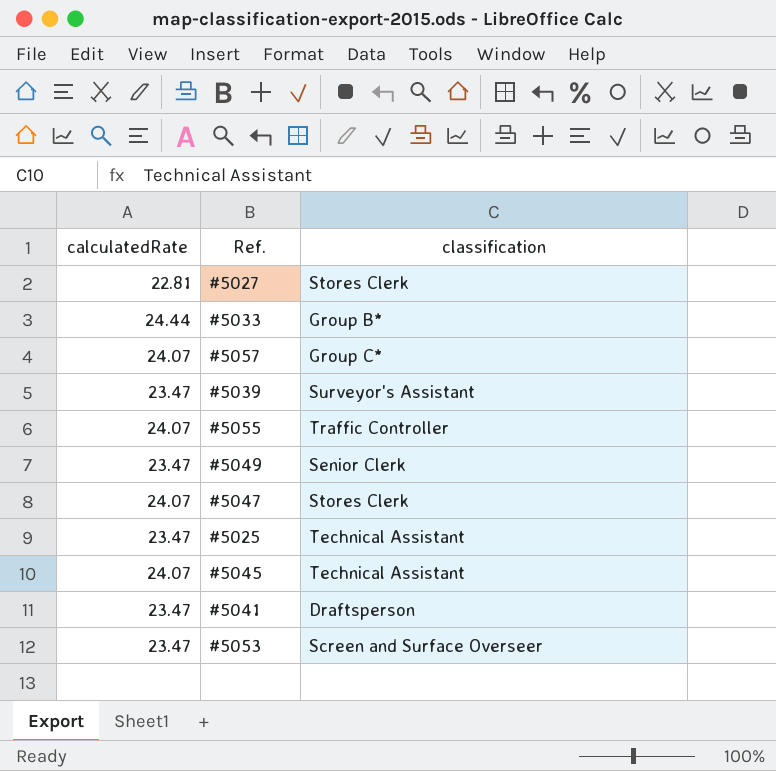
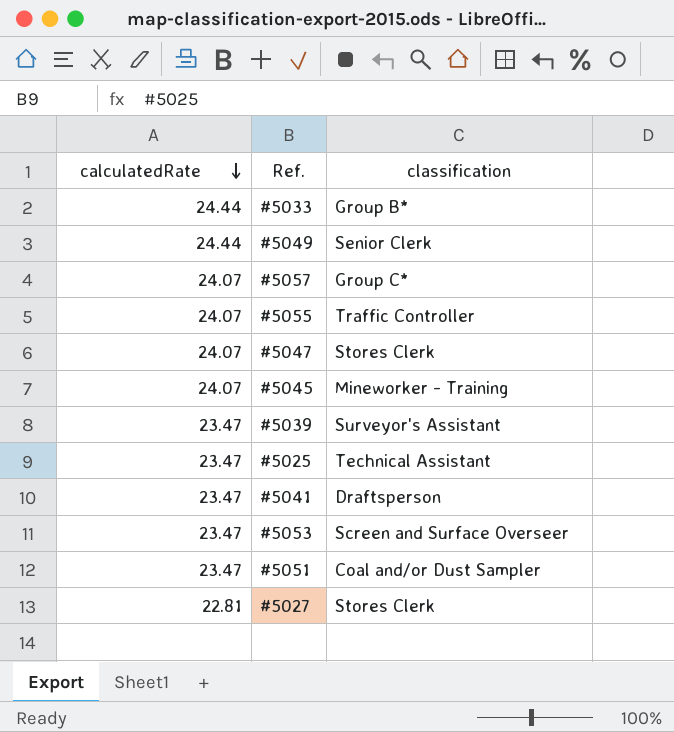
row order: none -> calculatedRate descending
#5049 | calculatedRate: 23.47 -> 24.44
#5045 | classification: Technical Assistant -> Mineworker - Training
row #5051: none -> 23.47 | Coal and/or Dust Sampler

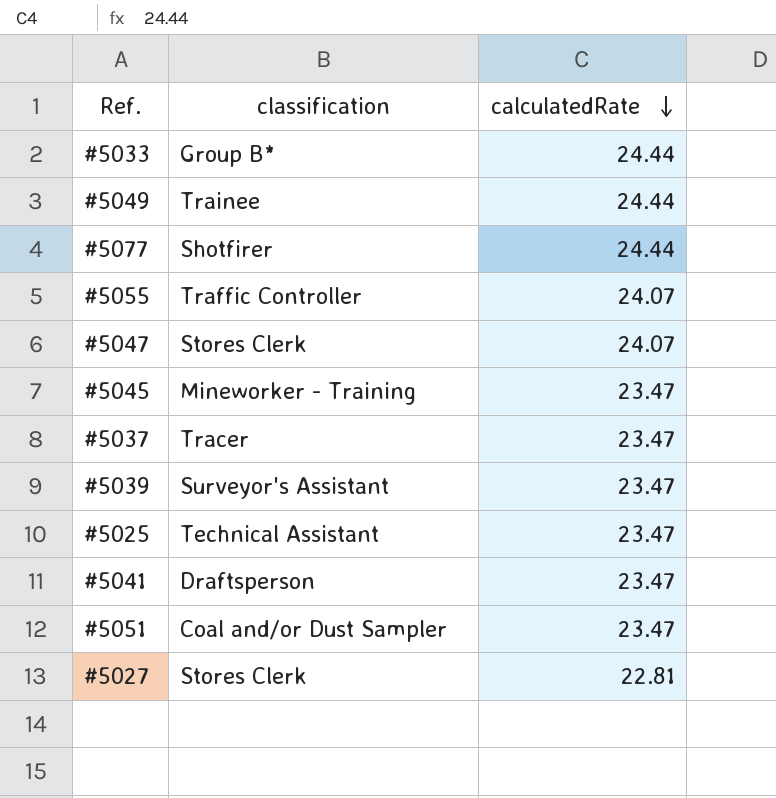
column calculatedRate | position: 1 -> 3
row #5057: 24.07 | Group C* -> none
row #5053: 23.47 | Screen and Surface Overseer -> none
#5049 | classification: Senior Clerk -> Trainee
row #5077: none -> Shotfirer | 24.44
#5045 | calculatedRate: 24.07 -> 23.47
row #5037: none -> Tracer | 23.47

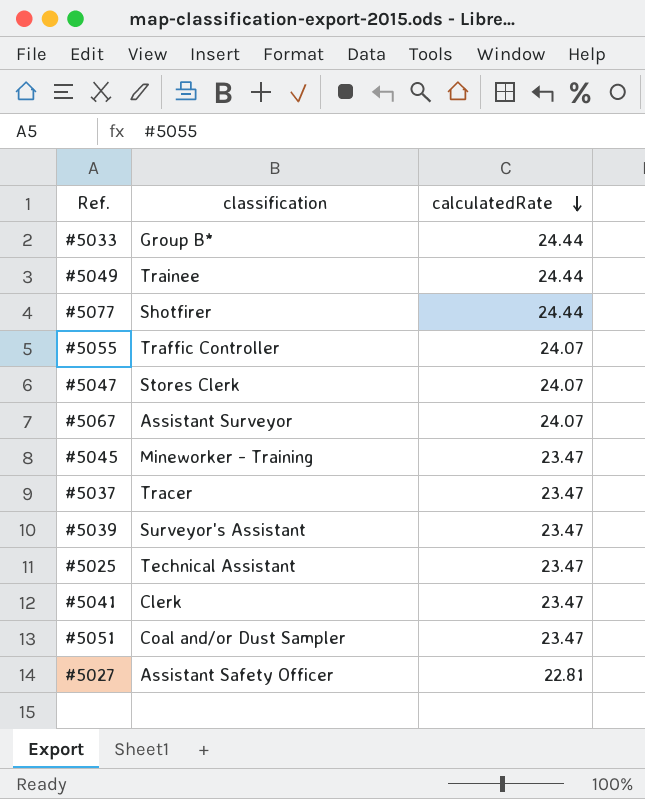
row #5067: none -> Assistant Surveyor | 24.07
#5041 | classification: Draftsperson -> Clerk
#5027 | classification: Stores Clerk -> Assistant Safety Officer

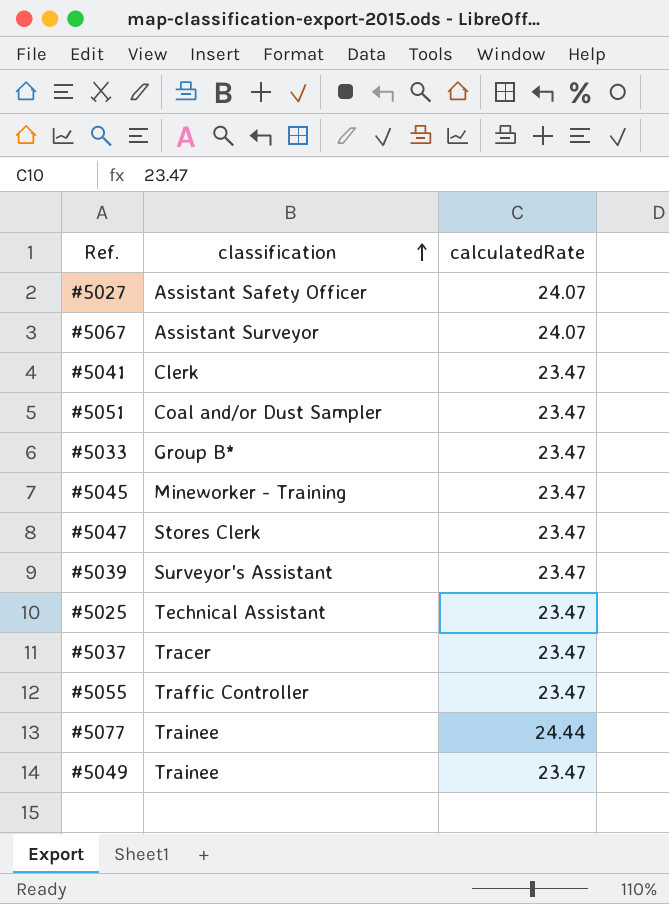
row order: calculatedRate descending -> classification ascending
#5027 | calculatedRate: 22.81 -> 24.07
#5033 | calculatedRate: 24.44 -> 23.47
#5047 | calculatedRate: 24.07 -> 23.47
#5055 | calculatedRate: 24.07 -> 23.47
#5077 | classification: Shotfirer -> Trainee
#5049 | calculatedRate: 24.44 -> 23.47

